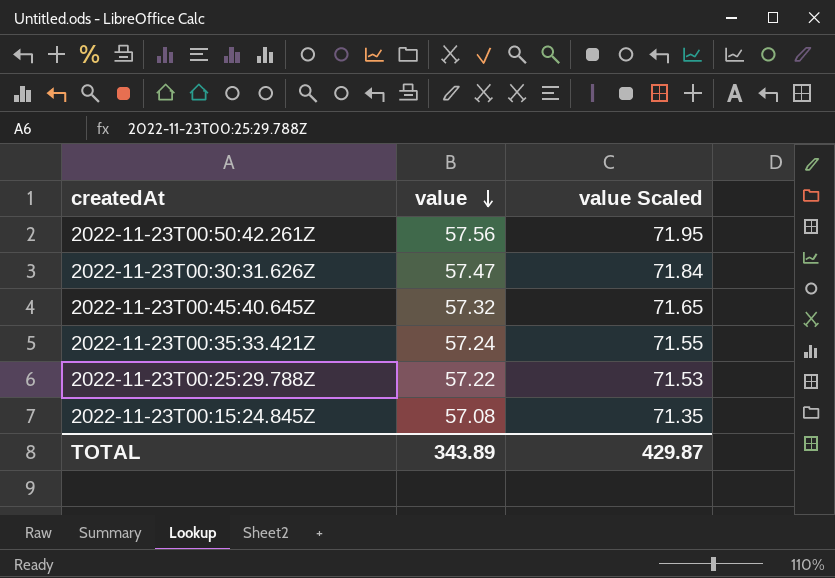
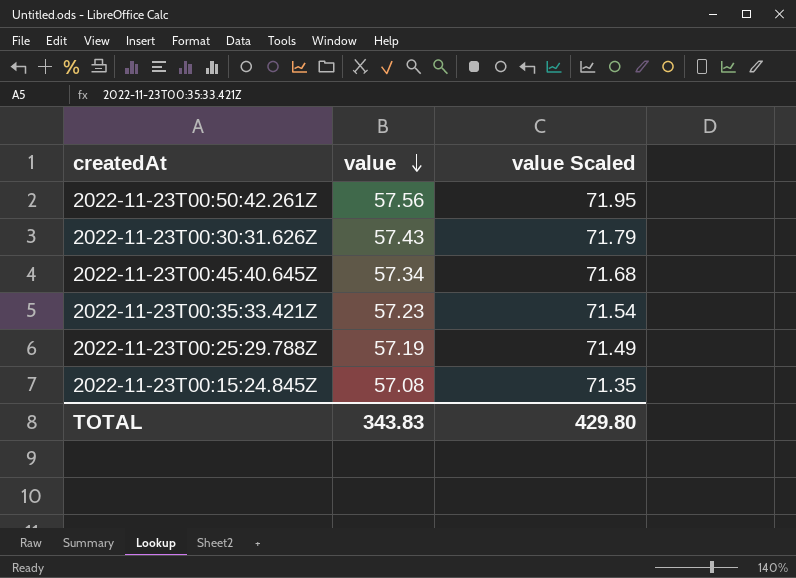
2022-11-23T00:30:31.626Z | value: 57.47 -> 57.43
2022-11-23T00:30:31.626Z | value Scaled: 71.84 -> 71.79
2022-11-23T00:45:40.645Z | value: 57.32 -> 57.34
2022-11-23T00:45:40.645Z | value Scaled: 71.65 -> 71.68
2022-11-23T00:35:33.421Z | value: 57.24 -> 57.23
2022-11-23T00:35:33.421Z | value Scaled: 71.55 -> 71.54
2022-11-23T00:25:29.788Z | value: 57.22 -> 57.19
2022-11-23T00:25:29.788Z | value Scaled: 71.53 -> 71.49
TOTAL | value: 343.89 -> 343.83
TOTAL | value Scaled: 429.87 -> 429.80

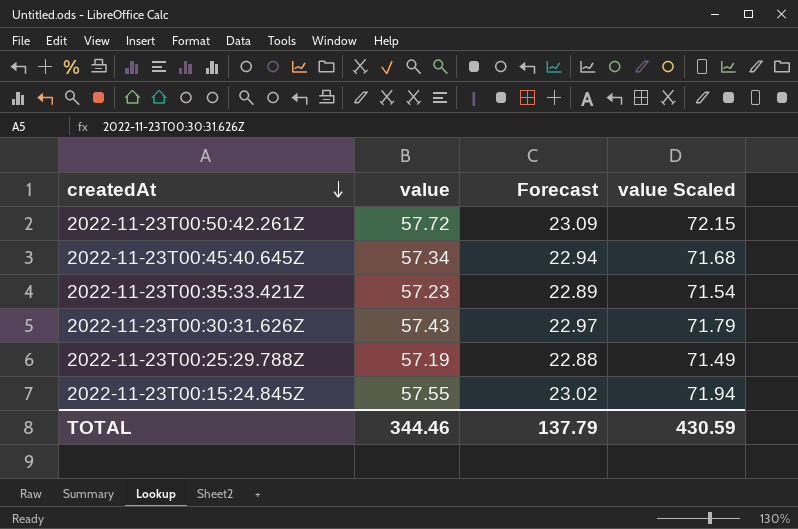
row order: value descending -> createdAt descending
column Forecast | formula: none -> [value] * 0.4
2022-11-23T00:50:42.261Z | value: 57.56 -> 57.72
2022-11-23T00:50:42.261Z | value Scaled: 71.95 -> 72.15
2022-11-23T00:15:24.845Z | value: 57.08 -> 57.55
2022-11-23T00:15:24.845Z | value Scaled: 71.35 -> 71.94
TOTAL | value: 343.83 -> 344.46
TOTAL | value Scaled: 429.80 -> 430.59

